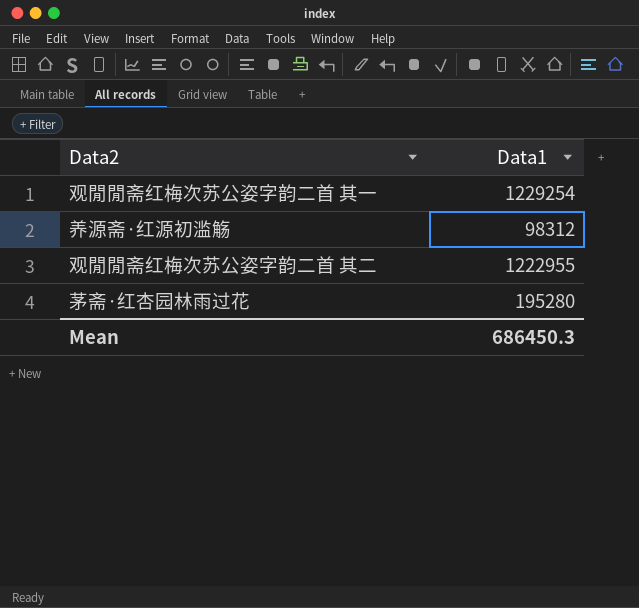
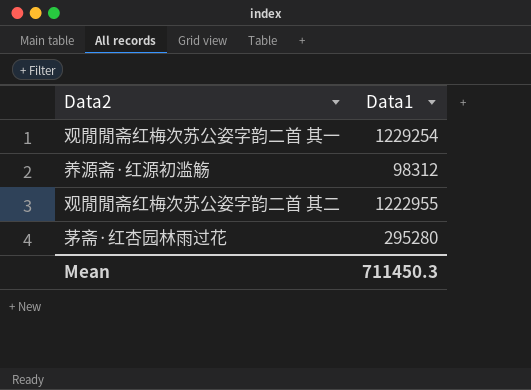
茅斋·红杏园林雨过花 | Data1: 195280 -> 295280
Mean | Data1: 686450.3 -> 711450.3

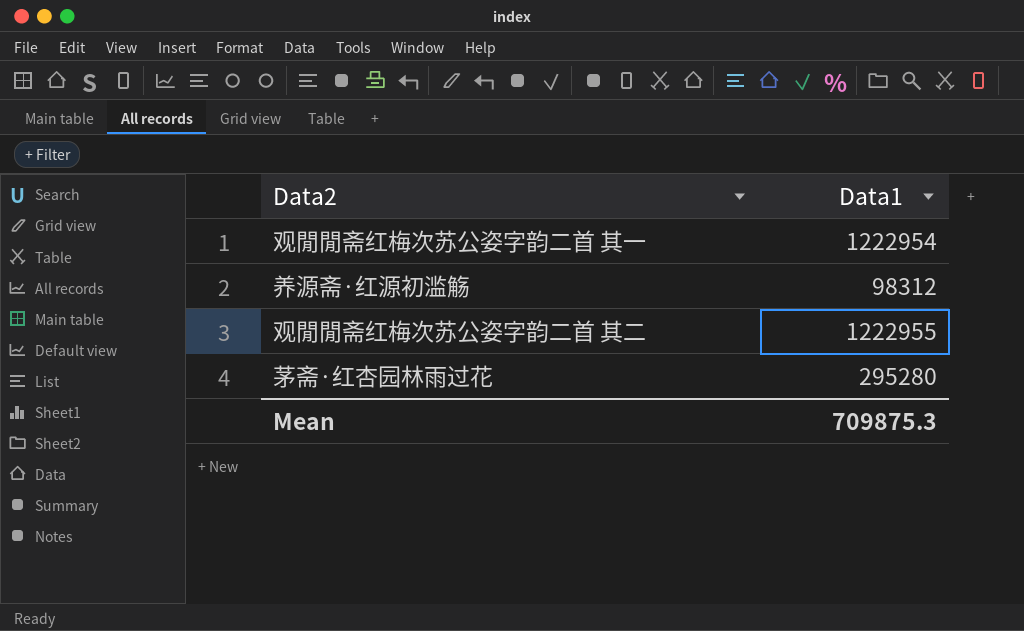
观閒閒斋红梅次苏公姿字韵二首 其一 | Data1: 1229254 -> 1222954
Mean | Data1: 711450.3 -> 709875.3

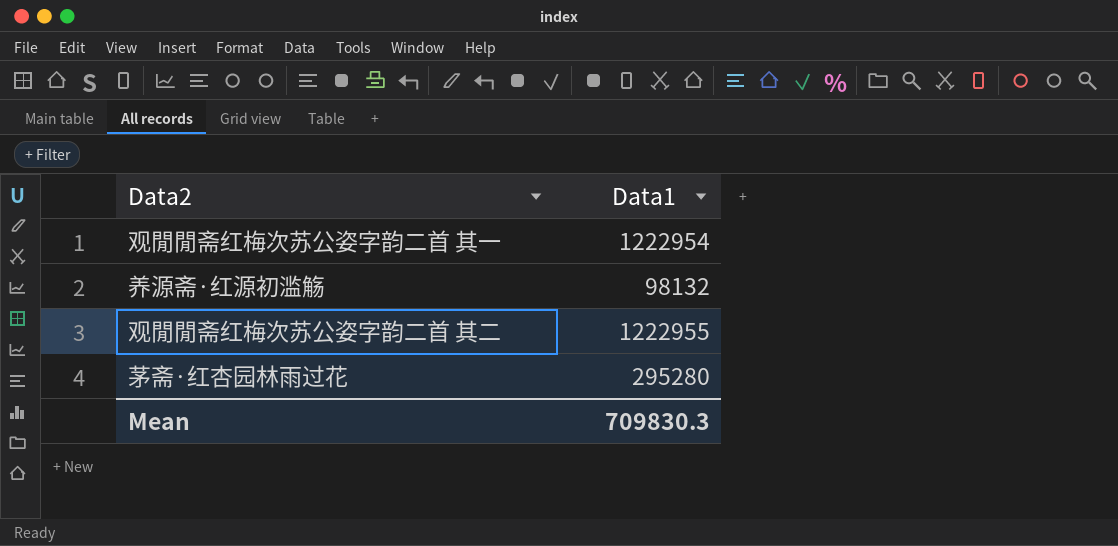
养源斋·红源初滥觞 | Data1: 98312 -> 98132
Mean | Data1: 709875.3 -> 709830.3

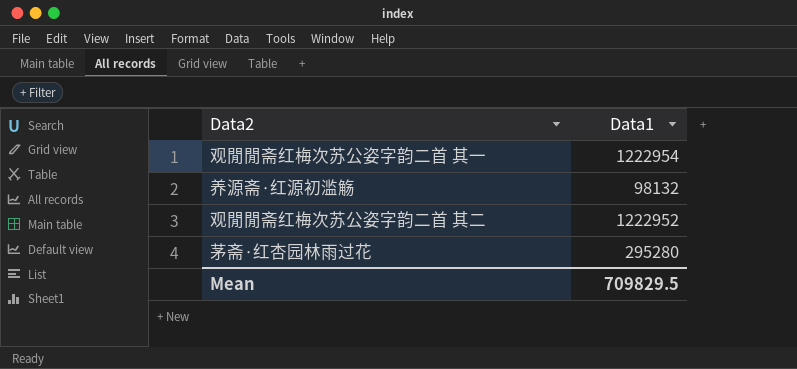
观閒閒斋红梅次苏公姿字韵二首 其二 | Data1: 1222955 -> 1222952
Mean | Data1: 709830.3 -> 709829.5

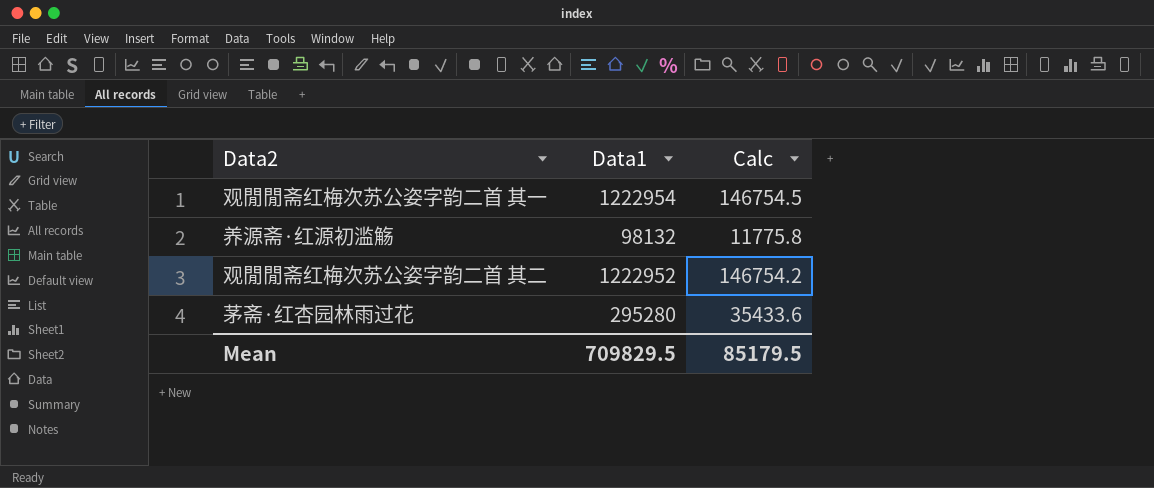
column Calc | formula: none -> [Data1] * 0.12

